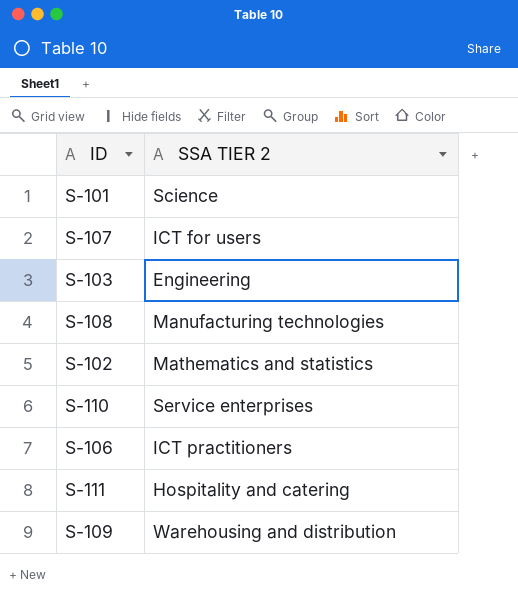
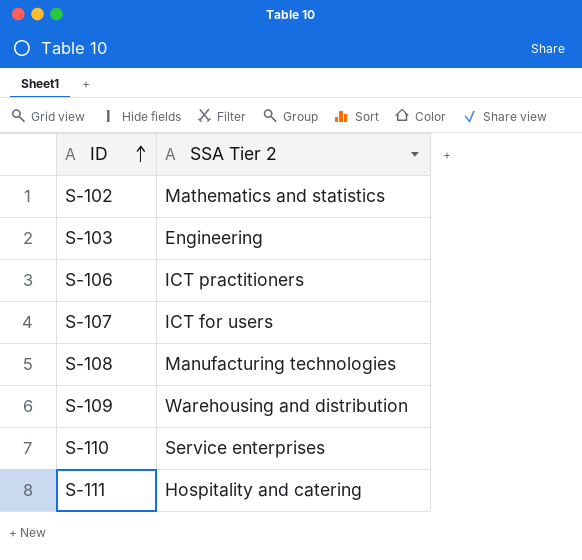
row order: none -> ID ascending
column name: SSA TIER 2 -> SSA Tier 2
row S-101: Science -> none

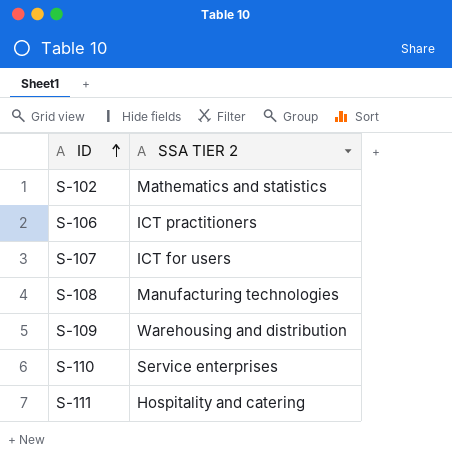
column name: SSA Tier 2 -> SSA TIER 2
row S-103: Engineering -> none

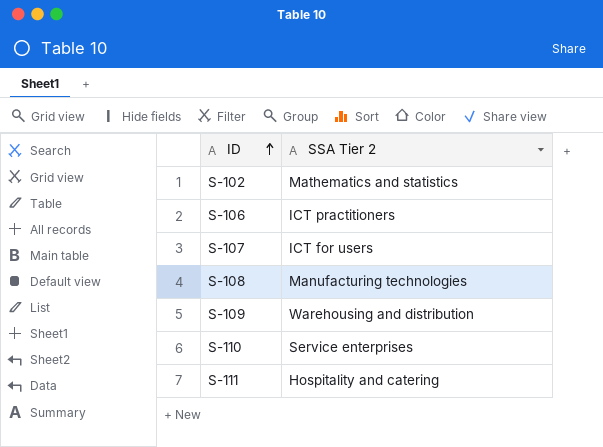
column name: SSA TIER 2 -> SSA Tier 2

